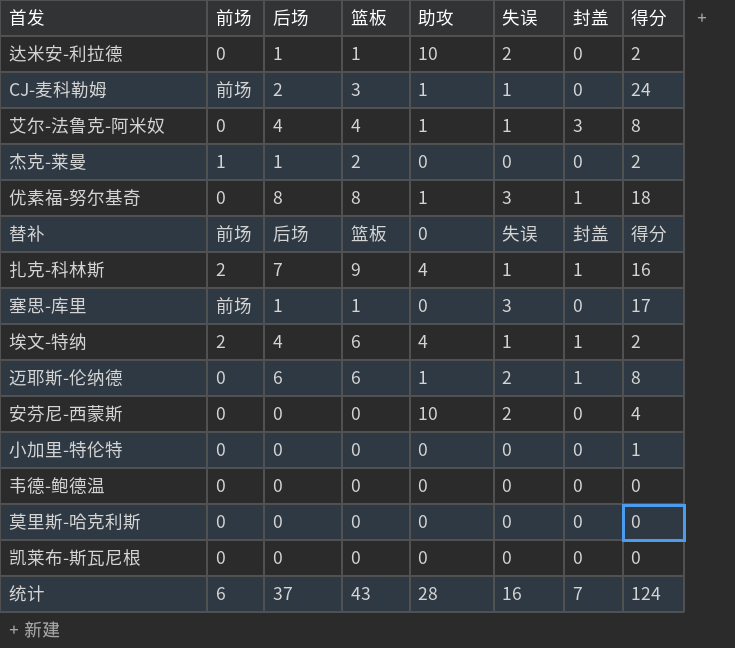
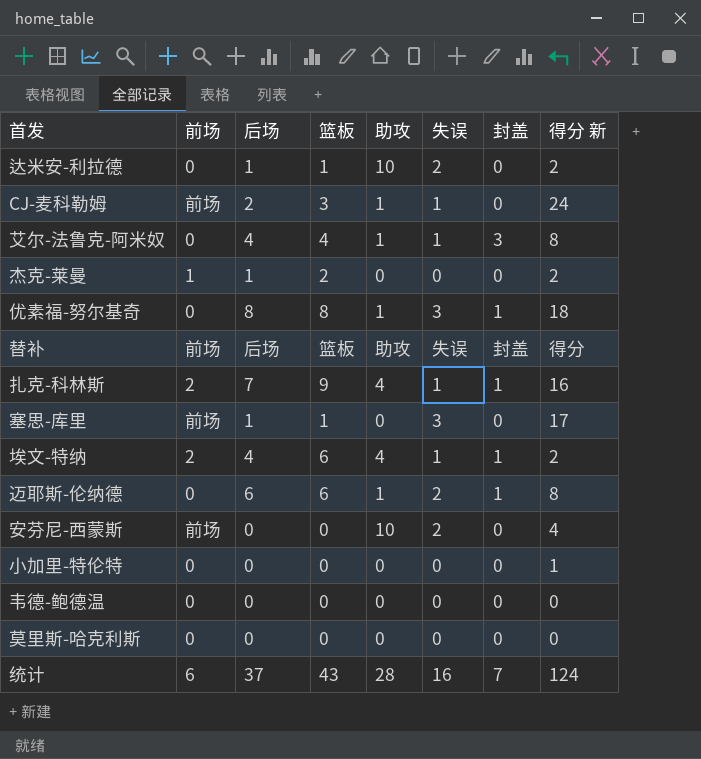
column name: 得分 -> 得分 新
row 凯莱布-斯瓦尼根: 0 | 0 | 0 | 0 | 0 | 0 | 0 -> none
替补 | 助攻: 0 -> 助攻
安芬尼-西蒙斯 | 前场: 0 -> 前场

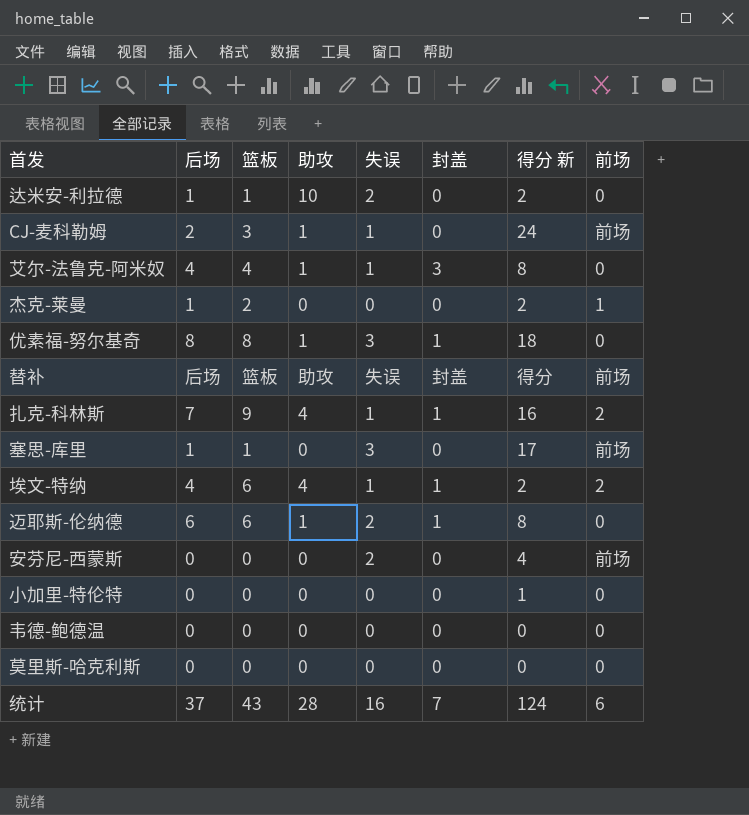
column 前场 | position: 2 -> 8
安芬尼-西蒙斯 | 助攻: 10 -> 0

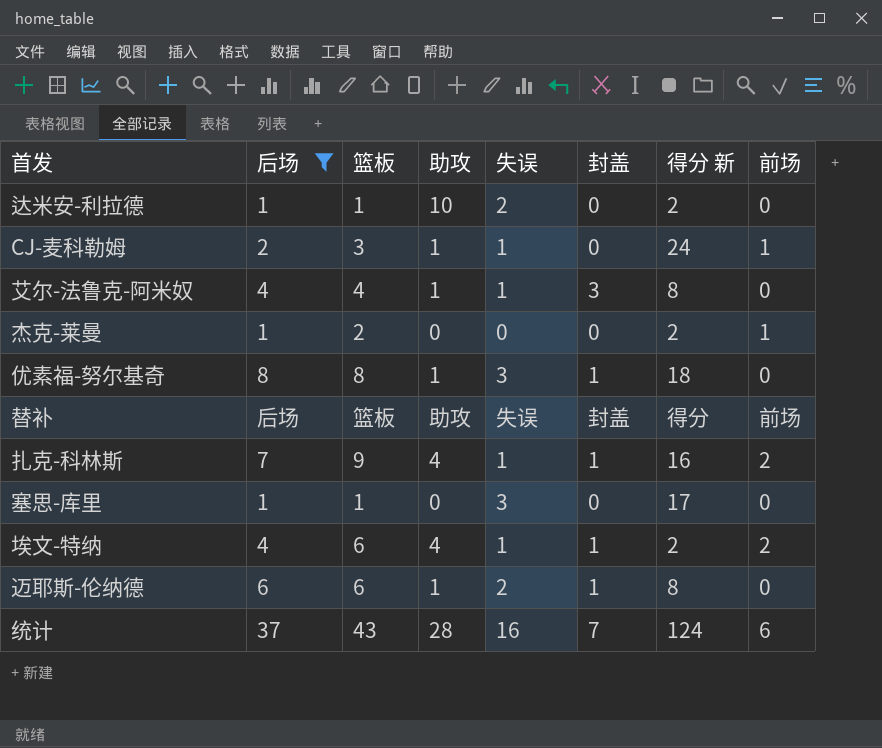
filter: none -> 后场 != 0
CJ-麦科勒姆 | 前场: 前场 -> 1
塞思-库里 | 前场: 前场 -> 0

